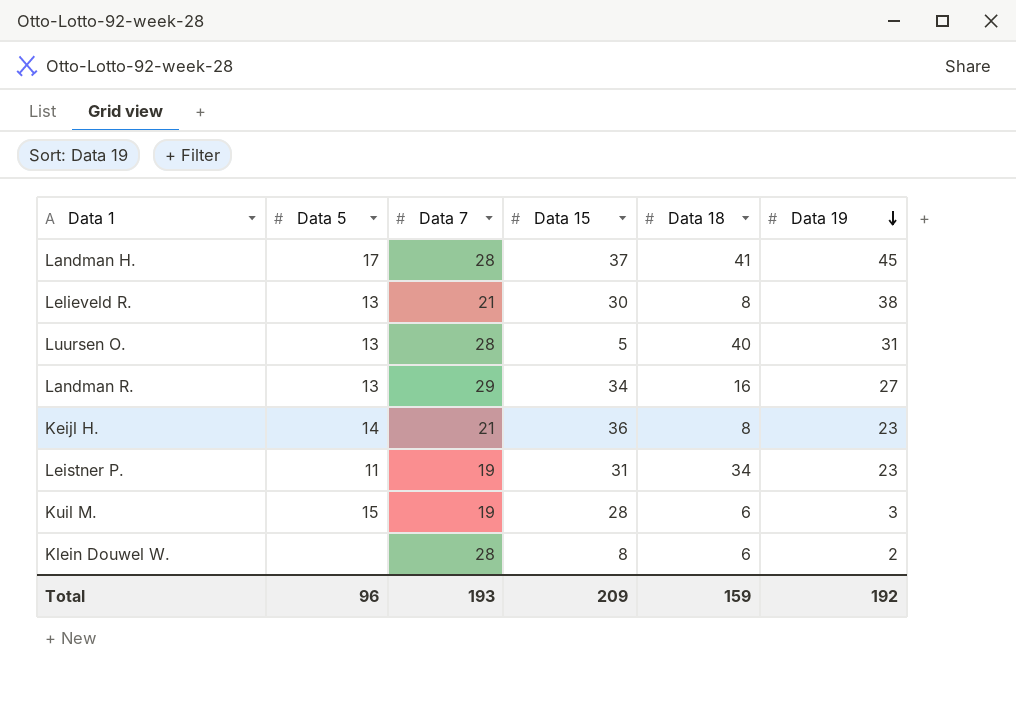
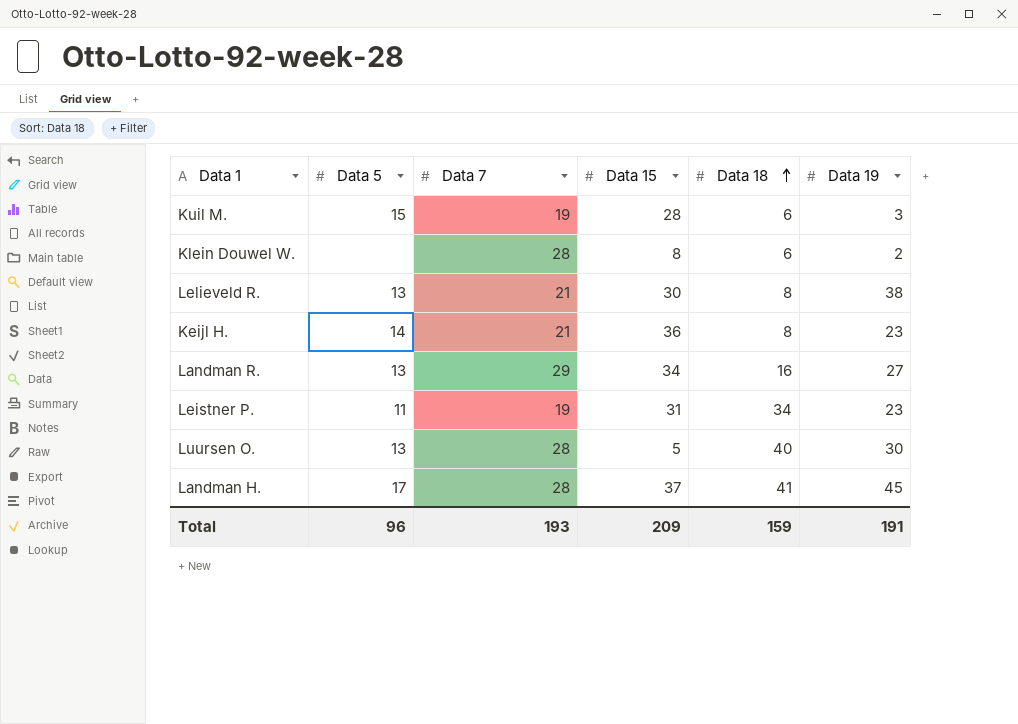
row order: Data 19 descending -> Data 18 ascending
Luursen O. | Data 19: 31 -> 30
Total | Data 19: 192 -> 191

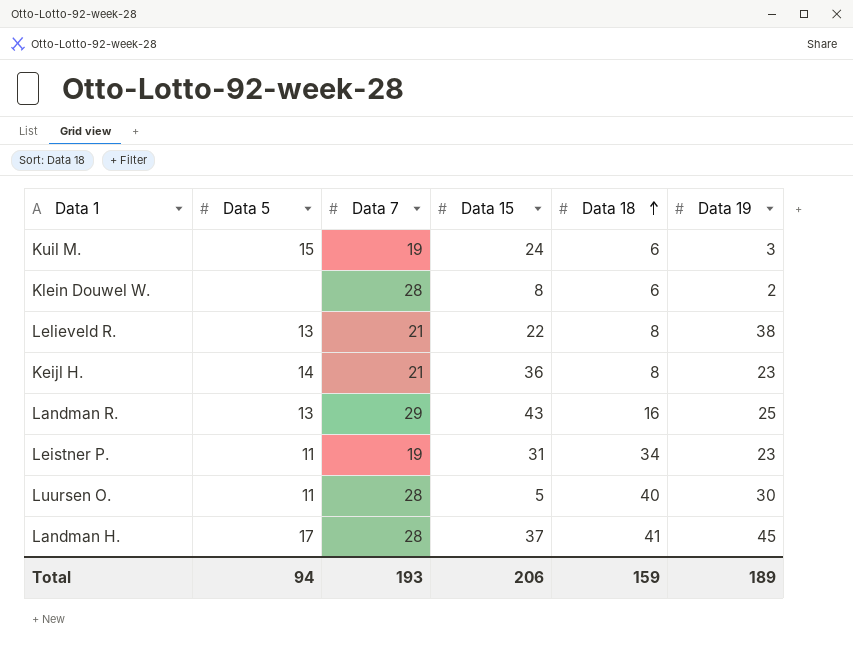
Kuil M. | Data 15: 28 -> 24
Lelieveld R. | Data 15: 30 -> 22
Landman R. | Data 15: 34 -> 43
Landman R. | Data 19: 27 -> 25
Luursen O. | Data 5: 13 -> 11
Total | Data 5: 96 -> 94
Total | Data 15: 209 -> 206
Total | Data 19: 191 -> 189

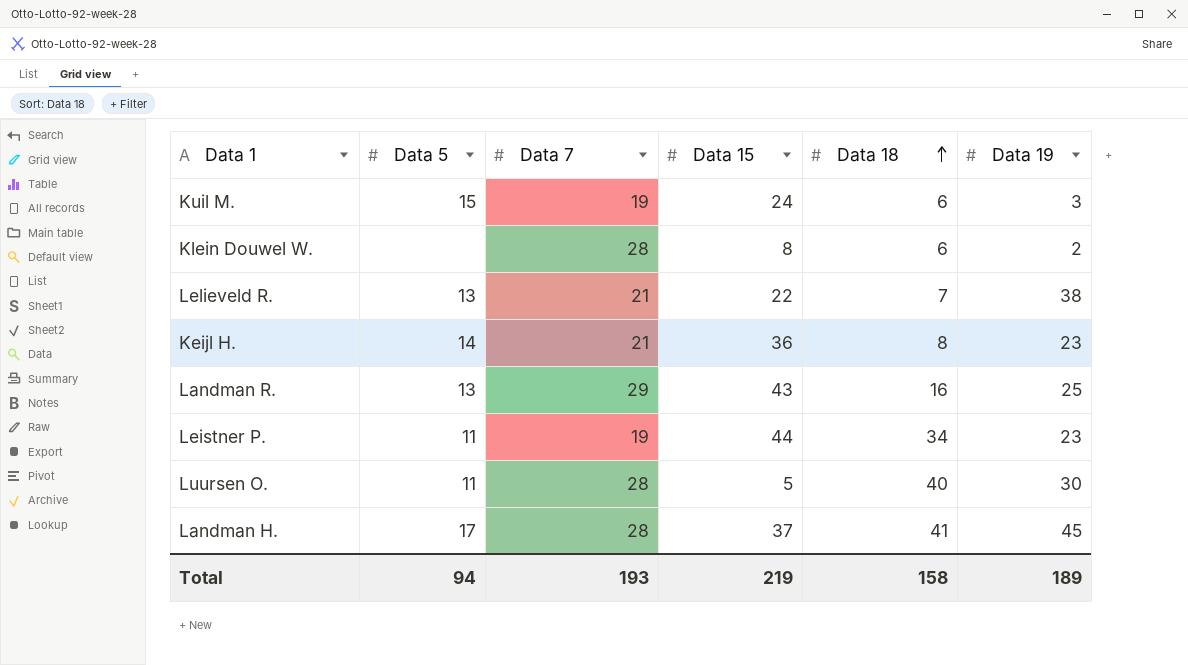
Lelieveld R. | Data 18: 8 -> 7
Leistner P. | Data 15: 31 -> 44
Total | Data 15: 206 -> 219
Total | Data 18: 159 -> 158

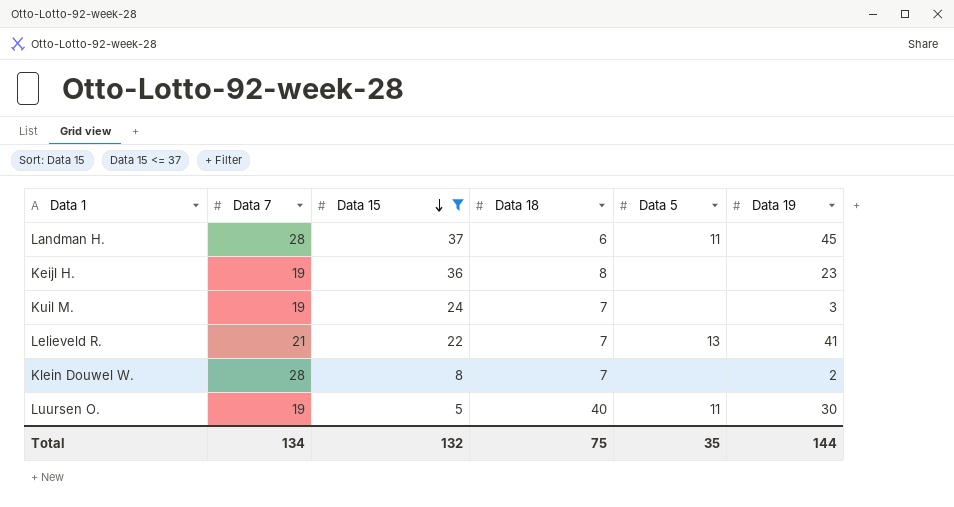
filter: none -> Data 15 <= 37
row order: Data 18 ascending -> Data 15 descending
column Data 5 | position: 2 -> 5
Landman H. | Data 18: 41 -> 6
Landman H. | Data 5: 17 -> 11
Keijl H. | Data 7: 21 -> 19
Keijl H. | Data 5: 14 -> none
Kuil M. | Data 18: 6 -> 7
Kuil M. | Data 5: 15 -> none
Lelieveld R. | Data 19: 38 -> 41
Klein Douwel W. | Data 18: 6 -> 7
Luursen O. | Data 7: 28 -> 19
Total | Data 7: 193 -> 134
Total | Data 15: 219 -> 132
Total | Data 18: 158 -> 75
Total | Data 5: 94 -> 35
Total | Data 19: 189 -> 144

